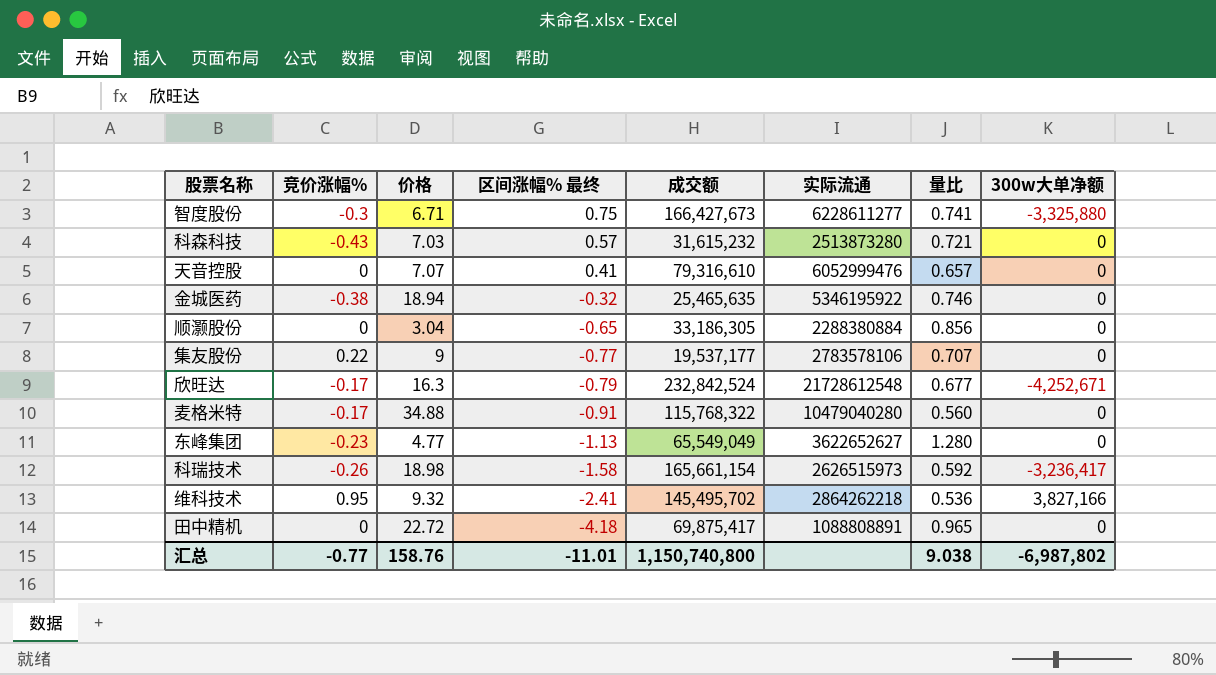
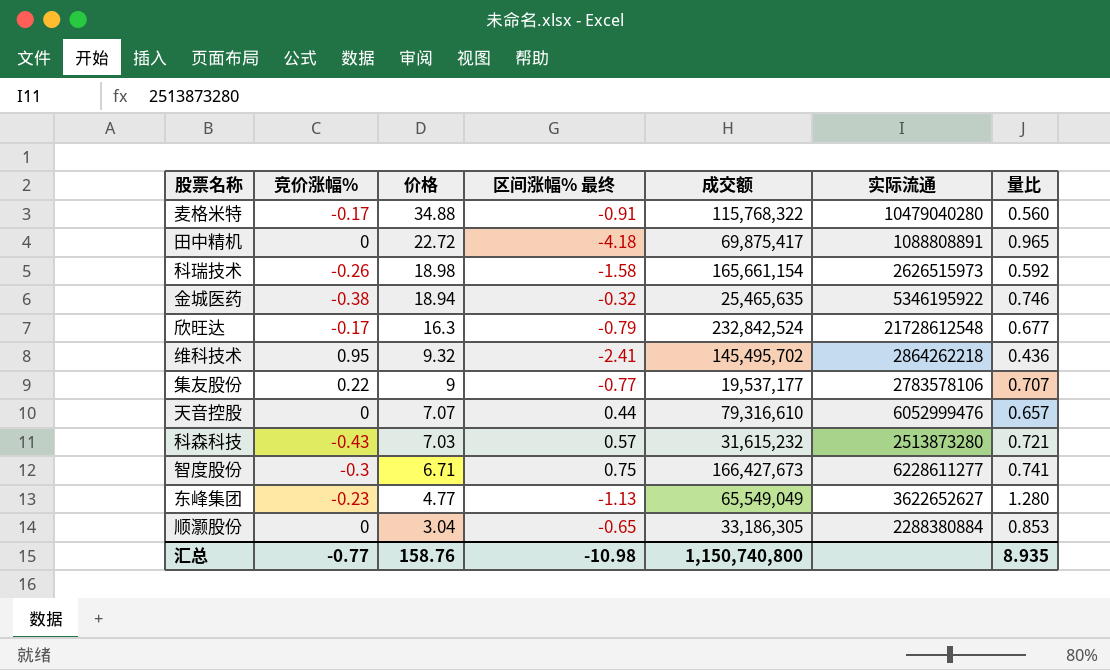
row order: 区间涨幅% 最终 descending -> 价格 descending
column 300w大单净额 | position: 8 -> none
维科技术 | 量比: 0.536 -> 0.436
天音控股 | 区间涨幅% 最终: 0.41 -> 0.44
顺灏股份 | 量比: 0.856 -> 0.853
汇总 | 区间涨幅% 最终: -11.01 -> -10.98
汇总 | 量比: 9.038 -> 8.935

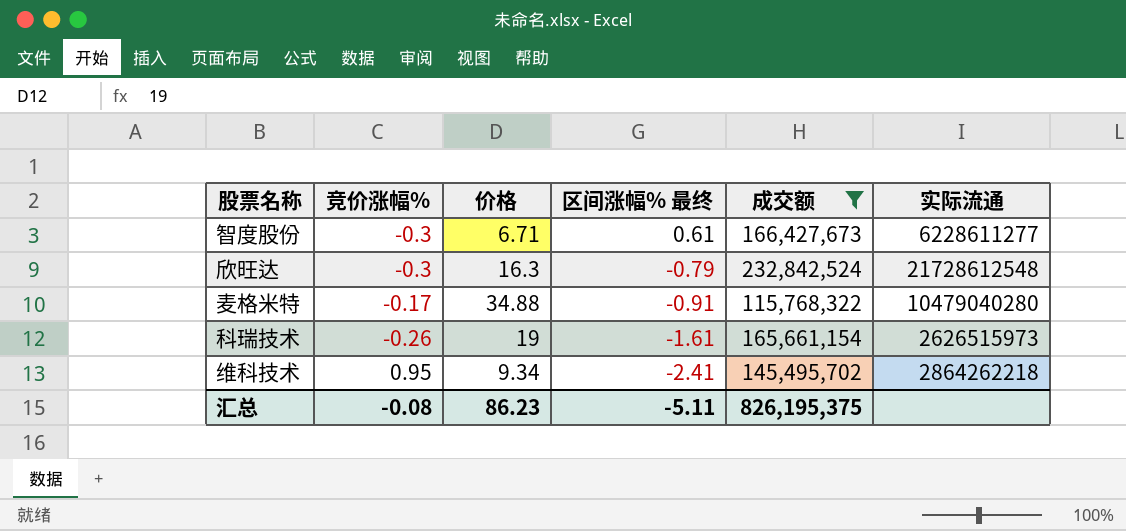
filter: none -> 成交额 >= 115,768,322
row order: 价格 descending -> 区间涨幅% 最终 descending
column 量比 | position: 7 -> none
智度股份 | 区间涨幅% 最终: 0.75 -> 0.61
欣旺达 | 竞价涨幅%: -0.17 -> -0.3
科瑞技术 | 价格: 18.98 -> 19
科瑞技术 | 区间涨幅% 最终: -1.58 -> -1.61
维科技术 | 价格: 9.32 -> 9.34
汇总 | 竞价涨幅%: -0.77 -> -0.08
汇总 | 价格: 158.76 -> 86.23
汇总 | 区间涨幅% 最终: -10.98 -> -5.11
汇总 | 成交额: 1,150,740,800 -> 826,195,375

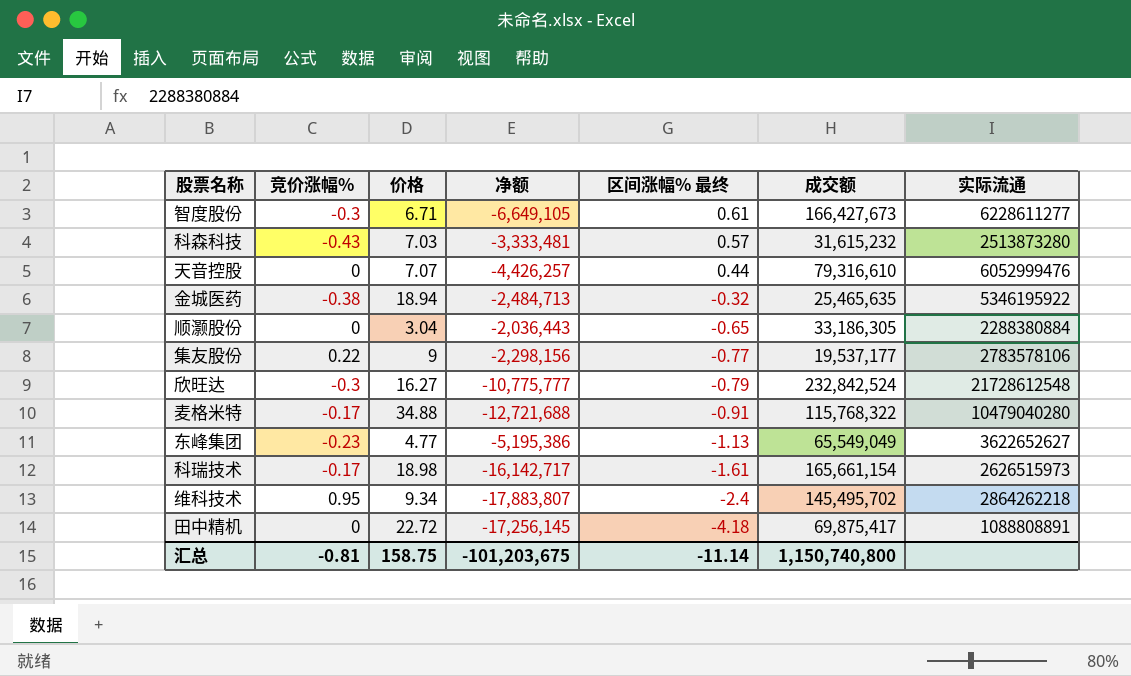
filter: 成交额 >= 115,768,322 -> none
column 净额 | position: none -> 4
欣旺达 | 价格: 16.3 -> 16.27
科瑞技术 | 竞价涨幅%: -0.26 -> -0.17
科瑞技术 | 价格: 19 -> 18.98
维科技术 | 区间涨幅% 最终: -2.41 -> -2.4
汇总 | 竞价涨幅%: -0.08 -> -0.81
汇总 | 价格: 86.23 -> 158.75
汇总 | 区间涨幅% 最终: -5.11 -> -11.14
汇总 | 成交额: 826,195,375 -> 1,150,740,800

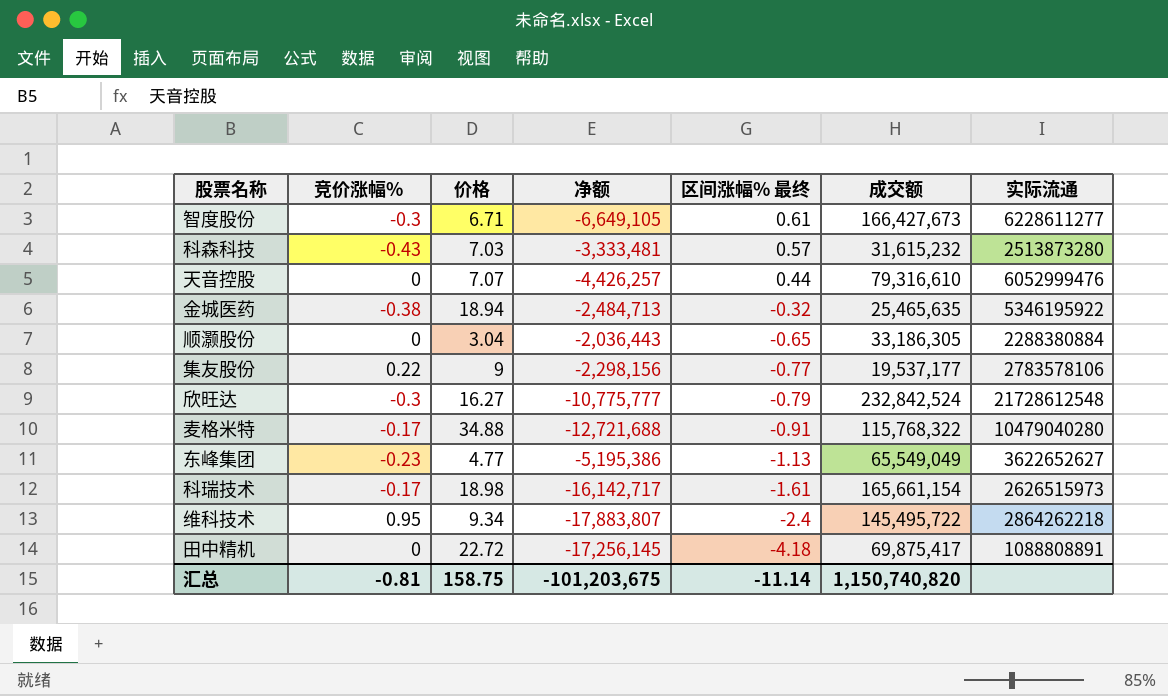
维科技术 | 成交额: 145,495,702 -> 145,495,722
汇总 | 成交额: 1,150,740,800 -> 1,150,740,820

